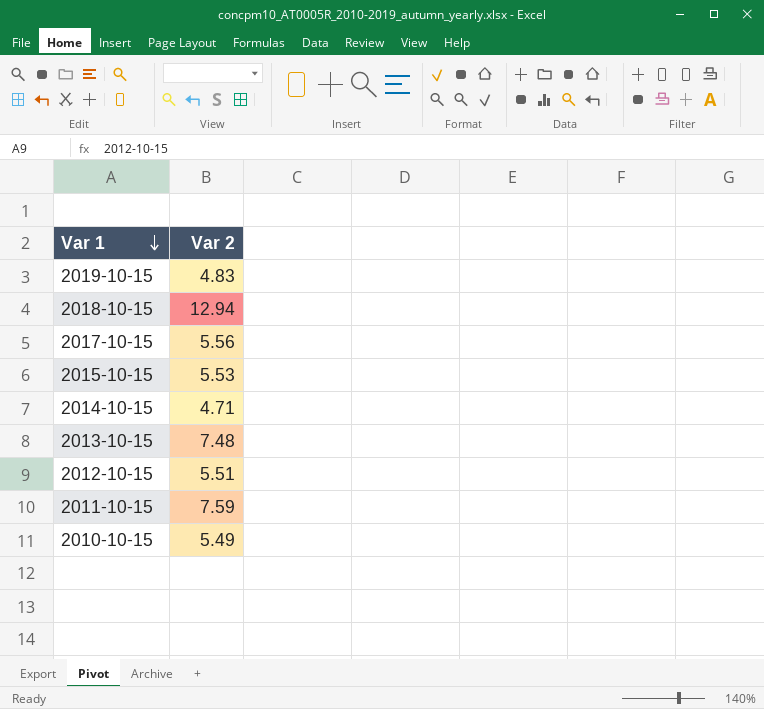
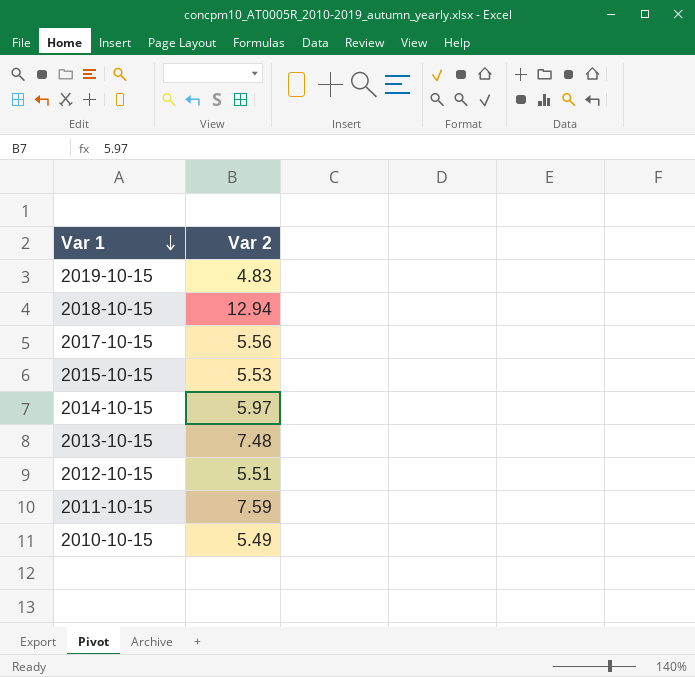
2014-10-15 | Var 2: 4.71 -> 5.97

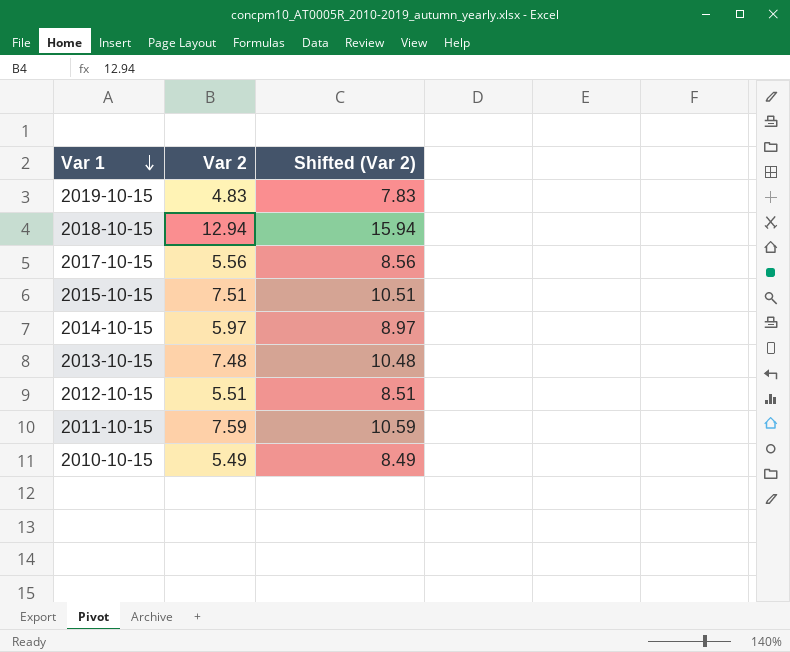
column Shifted (Var 2) | formula: none -> [Var 2] + 3
2015-10-15 | Var 2: 5.53 -> 7.51

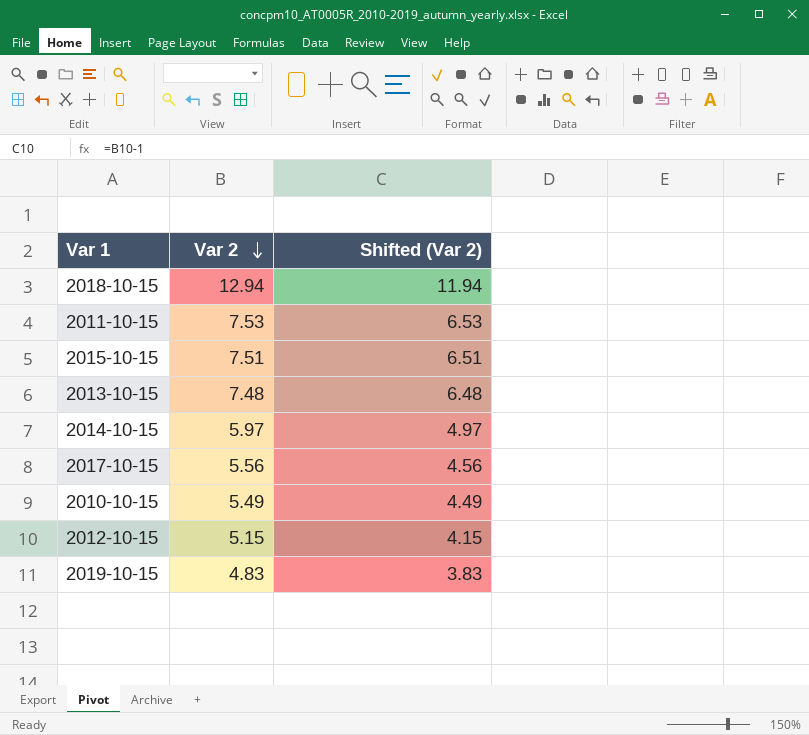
row order: Var 1 descending -> Var 2 descending
column Shifted (Var 2) | formula: [Var 2] + 3 -> [Var 2] - 1
2011-10-15 | Var 2: 7.59 -> 7.53
2012-10-15 | Var 2: 5.51 -> 5.15

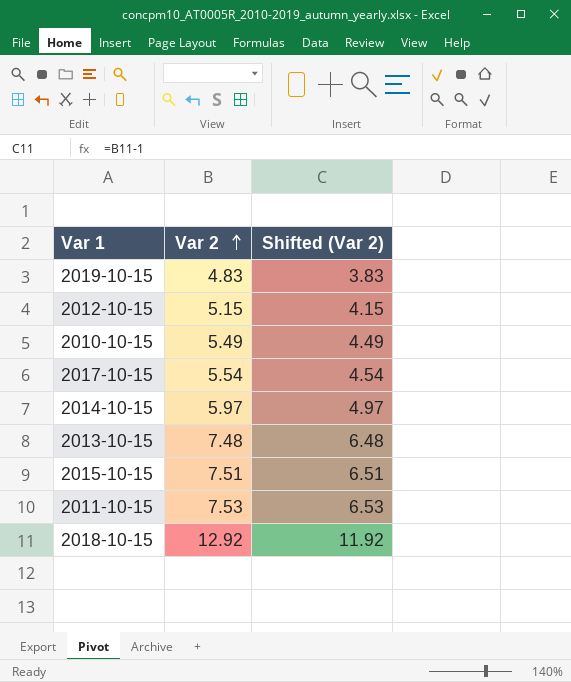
row order: Var 2 descending -> Var 2 ascending
2017-10-15 | Var 2: 5.56 -> 5.54
2017-10-15 | Shifted (Var 2): 4.56 -> 4.54
2018-10-15 | Var 2: 12.94 -> 12.92
2018-10-15 | Shifted (Var 2): 11.94 -> 11.92

